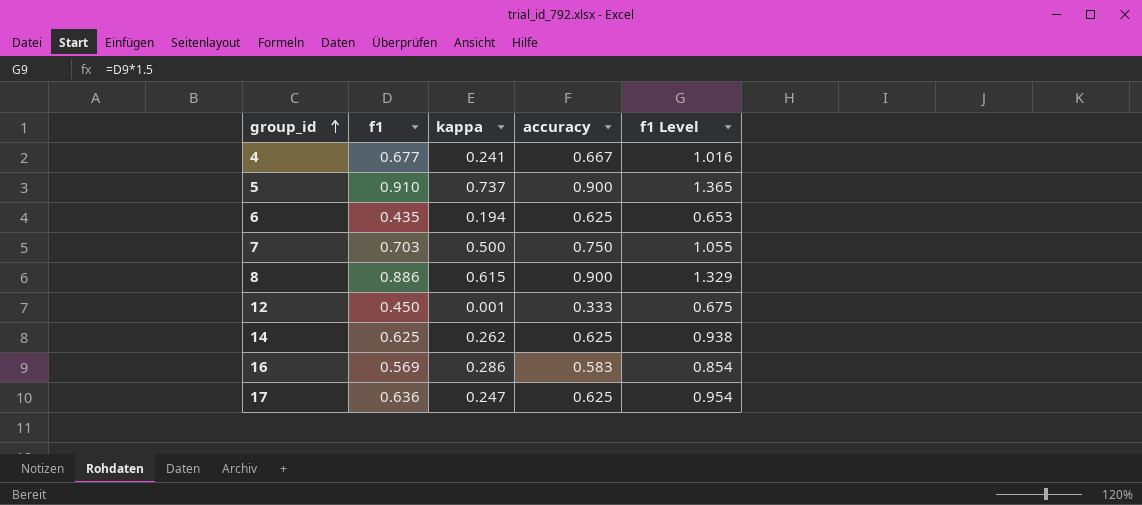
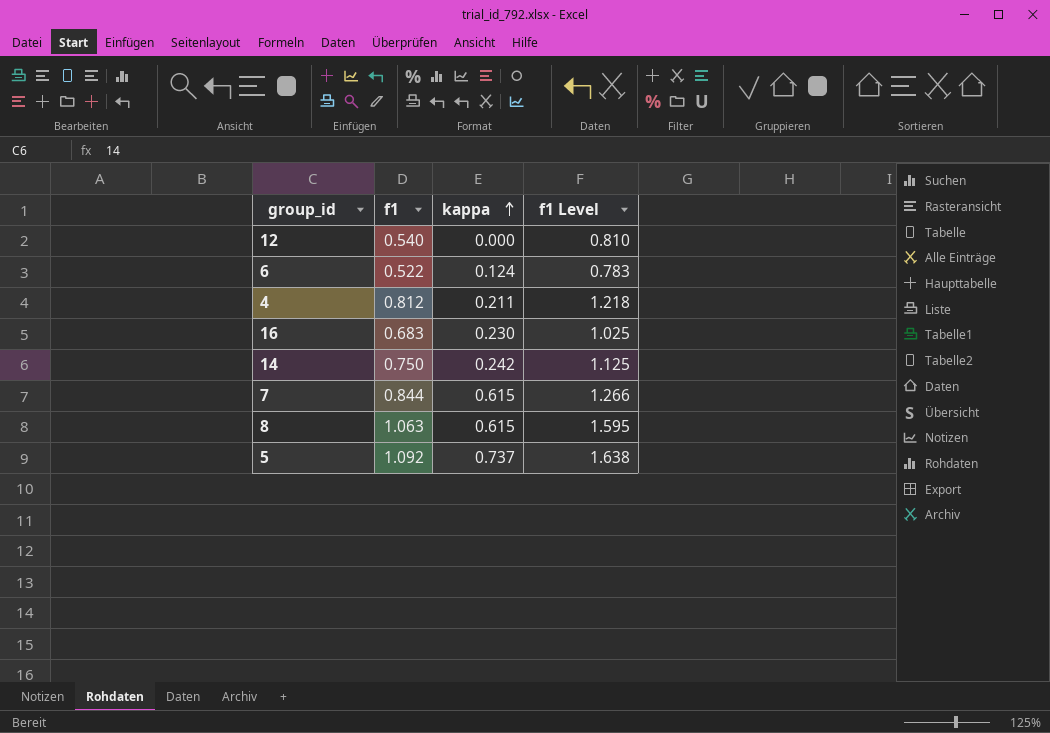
row order: group_id ascending -> kappa ascending
column accuracy | position: 4 -> none
row 17: 0.636 | 0.247 | 0.625 | 0.954 -> none
12 | f1: 0.450 -> 0.540
12 | kappa: 0.001 -> 0.000
12 | f1 Level: 0.675 -> 0.810
6 | f1: 0.435 -> 0.522
6 | kappa: 0.194 -> 0.124
6 | f1 Level: 0.653 -> 0.783
4 | f1: 0.677 -> 0.812
4 | kappa: 0.241 -> 0.211
4 | f1 Level: 1.016 -> 1.218
16 | f1: 0.569 -> 0.683
16 | kappa: 0.286 -> 0.230
16 | f1 Level: 0.854 -> 1.025
14 | f1: 0.625 -> 0.750
14 | kappa: 0.262 -> 0.242
14 | f1 Level: 0.938 -> 1.125
7 | f1: 0.703 -> 0.844
7 | kappa: 0.500 -> 0.615
7 | f1 Level: 1.055 -> 1.266
8 | f1: 0.886 -> 1.063
8 | f1 Level: 1.329 -> 1.595
5 | f1: 0.910 -> 1.092
5 | f1 Level: 1.365 -> 1.638

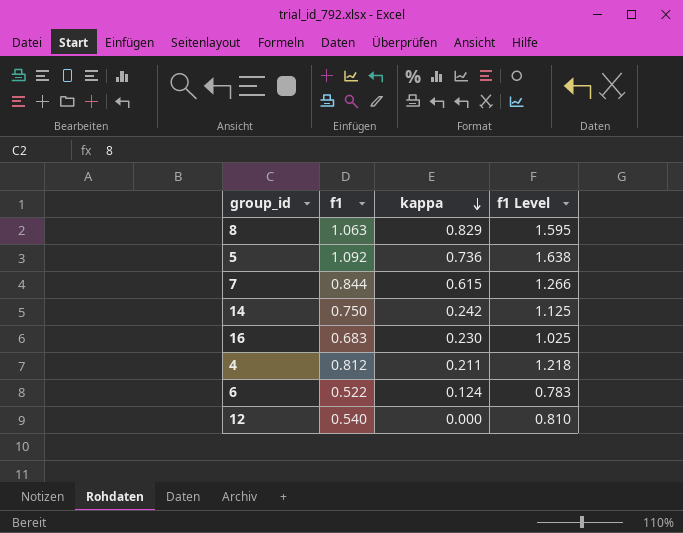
row order: kappa ascending -> kappa descending
8 | kappa: 0.615 -> 0.829
5 | kappa: 0.737 -> 0.736

